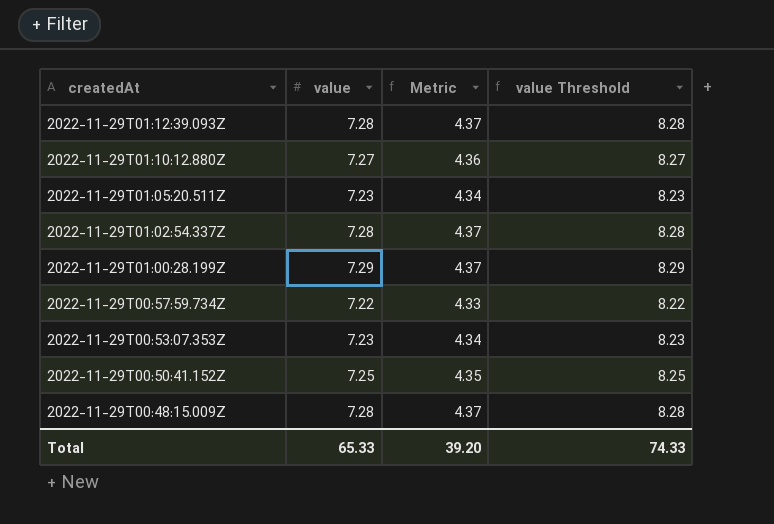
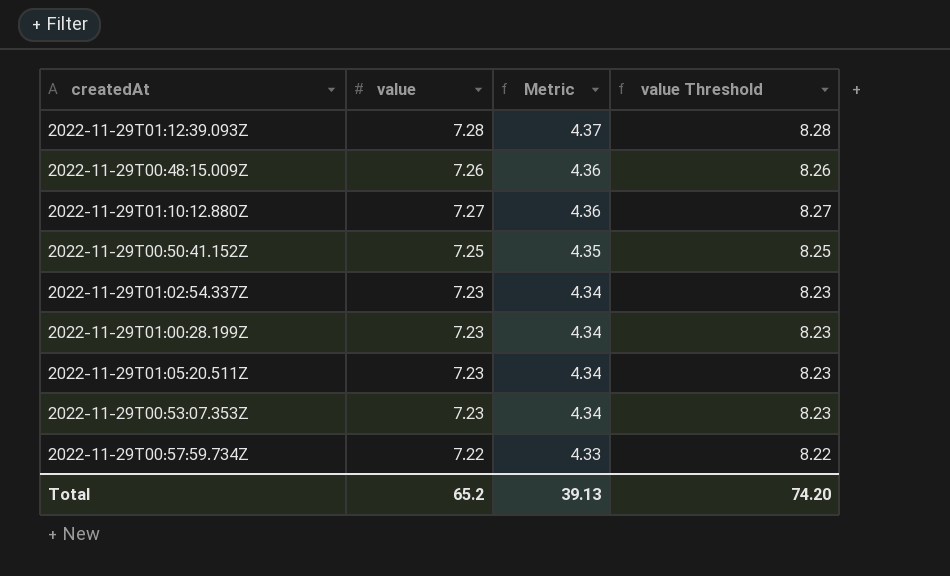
row order: createdAt descending -> Metric descending
2022-11-29T00:48:15.009Z | value: 7.28 -> 7.26
2022-11-29T00:48:15.009Z | Metric: 4.37 -> 4.36
2022-11-29T00:48:15.009Z | value Threshold: 8.28 -> 8.26
2022-11-29T01:02:54.337Z | value: 7.28 -> 7.23
2022-11-29T01:02:54.337Z | Metric: 4.37 -> 4.34
2022-11-29T01:02:54.337Z | value Threshold: 8.28 -> 8.23
2022-11-29T01:00:28.199Z | value: 7.29 -> 7.23
2022-11-29T01:00:28.199Z | Metric: 4.37 -> 4.34
2022-11-29T01:00:28.199Z | value Threshold: 8.29 -> 8.23
Total | value: 65.33 -> 65.2
Total | Metric: 39.20 -> 39.13
Total | value Threshold: 74.33 -> 74.20

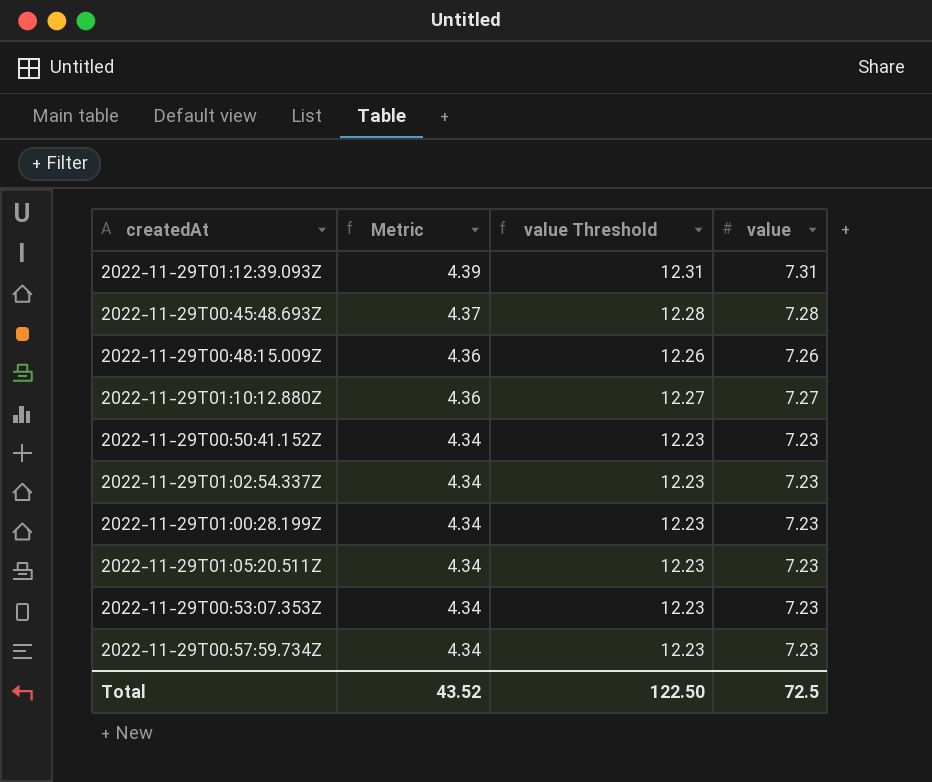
column value Threshold | formula: [value] + 1 -> [value] + 5
column value | position: 2 -> 4
2022-11-29T01:12:39.093Z | Metric: 4.37 -> 4.39
2022-11-29T01:12:39.093Z | value: 7.28 -> 7.31
row 2022-11-29T00:45:48.693Z: none -> 4.37 | 12.28 | 7.28
2022-11-29T00:50:41.152Z | Metric: 4.35 -> 4.34
2022-11-29T00:50:41.152Z | value: 7.25 -> 7.23
2022-11-29T00:57:59.734Z | Metric: 4.33 -> 4.34
2022-11-29T00:57:59.734Z | value: 7.22 -> 7.23
Total | Metric: 39.13 -> 43.52
Total | value Threshold: 74.20 -> 122.50
Total | value: 65.2 -> 72.5

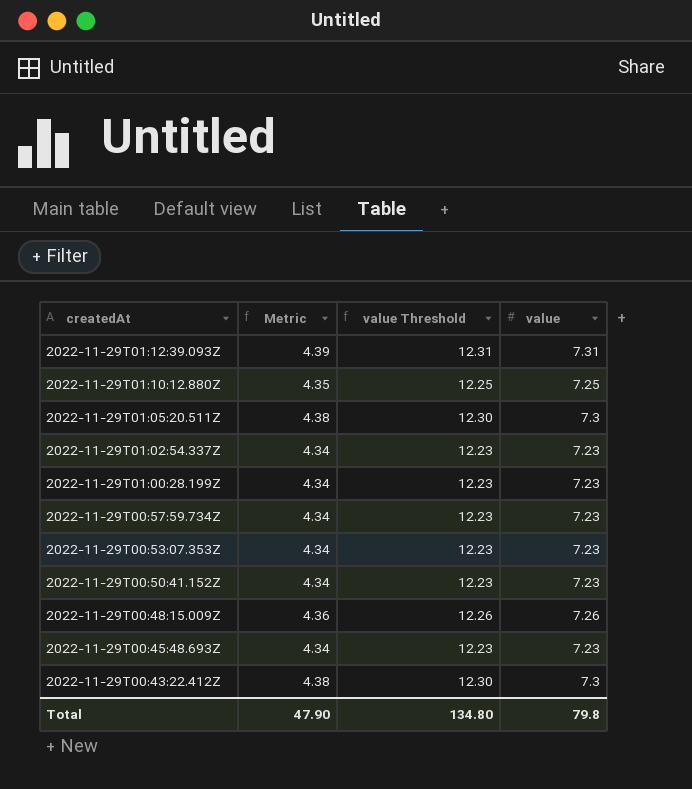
row order: Metric descending -> createdAt descending
2022-11-29T01:10:12.880Z | Metric: 4.36 -> 4.35
2022-11-29T01:10:12.880Z | value Threshold: 12.27 -> 12.25
2022-11-29T01:10:12.880Z | value: 7.27 -> 7.25
2022-11-29T01:05:20.511Z | Metric: 4.34 -> 4.38
2022-11-29T01:05:20.511Z | value Threshold: 12.23 -> 12.30
2022-11-29T01:05:20.511Z | value: 7.23 -> 7.3
2022-11-29T00:45:48.693Z | Metric: 4.37 -> 4.34
2022-11-29T00:45:48.693Z | value Threshold: 12.28 -> 12.23
2022-11-29T00:45:48.693Z | value: 7.28 -> 7.23
row 2022-11-29T00:43:22.412Z: none -> 4.38 | 12.30 | 7.3
Total | Metric: 43.52 -> 47.90
Total | value Threshold: 122.50 -> 134.80
Total | value: 72.5 -> 79.8

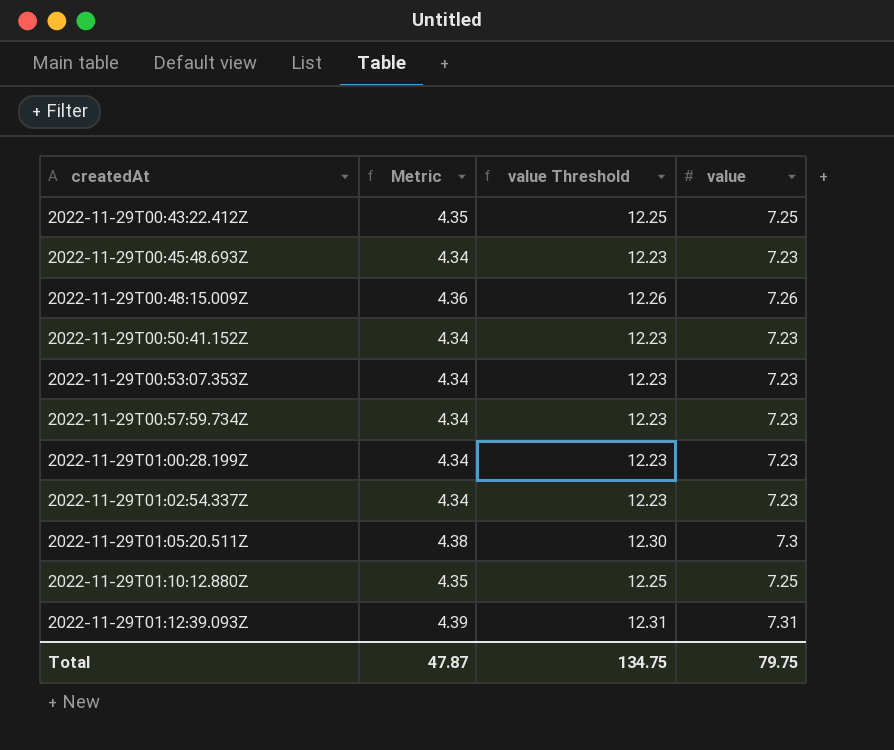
row order: createdAt descending -> createdAt ascending
2022-11-29T00:43:22.412Z | Metric: 4.38 -> 4.35
2022-11-29T00:43:22.412Z | value Threshold: 12.30 -> 12.25
2022-11-29T00:43:22.412Z | value: 7.3 -> 7.25
Total | Metric: 47.90 -> 47.87
Total | value Threshold: 134.80 -> 134.75
Total | value: 79.8 -> 79.75

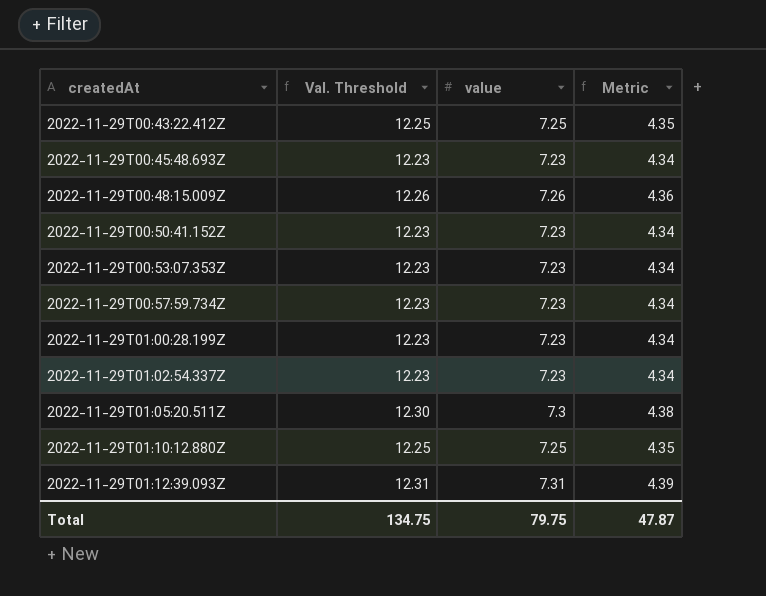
column name: value Threshold -> Val. Threshold
column Metric | position: 2 -> 4

